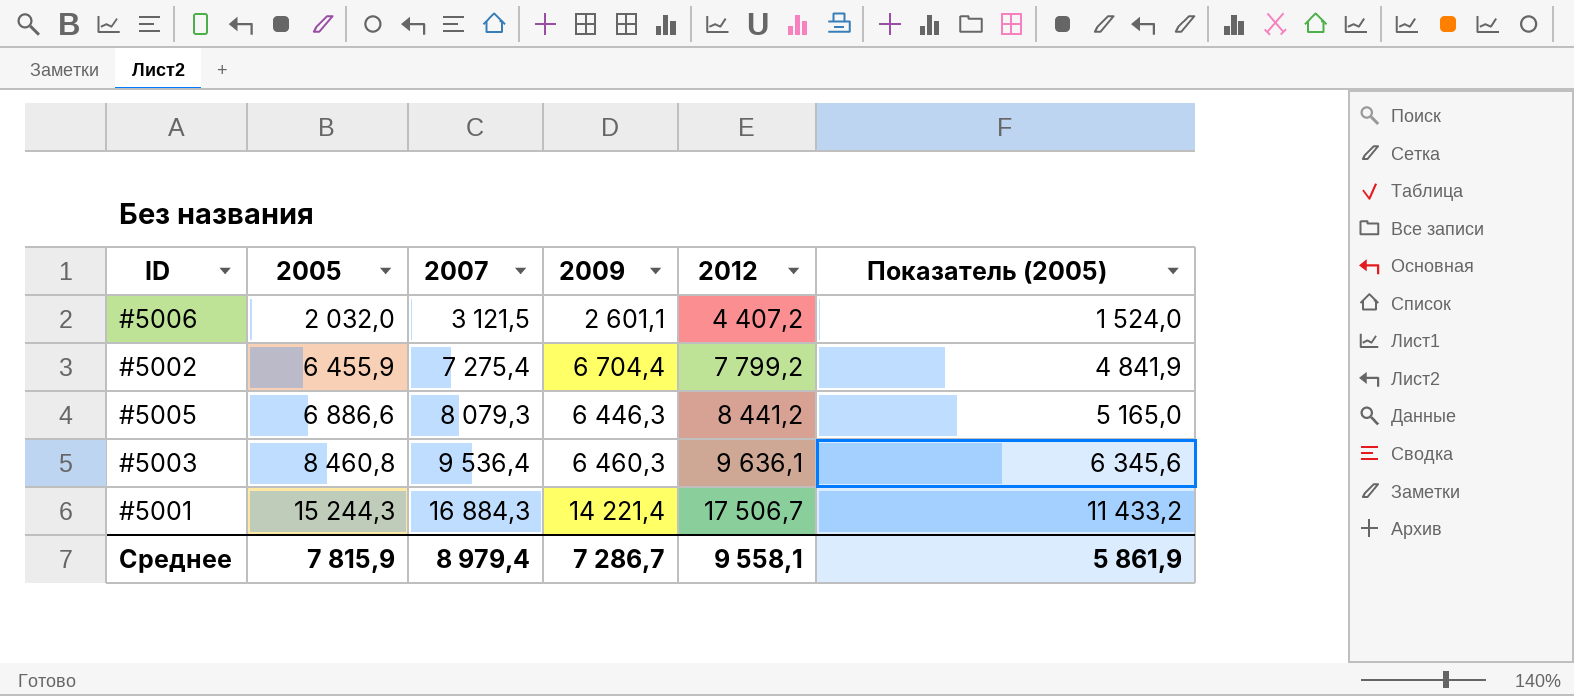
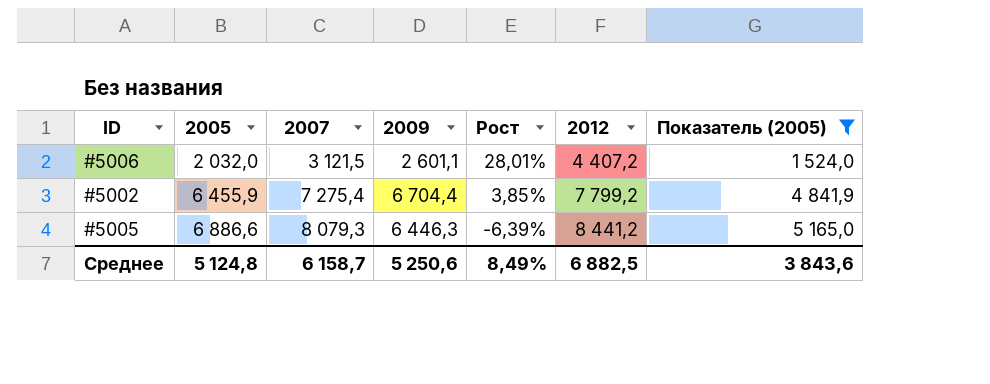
filter: none -> Показатель (2005) <= 5 165,0
column Рост | formula: none -> ([2009] - [2005]) / [2005]
Среднее | 2005: 7 815,9 -> 5 124,8
Среднее | 2007: 8 979,4 -> 6 158,7
Среднее | 2009: 7 286,7 -> 5 250,6
Среднее | 2012: 9 558,1 -> 6 882,5
Среднее | Показатель (2005): 5 861,9 -> 3 843,6

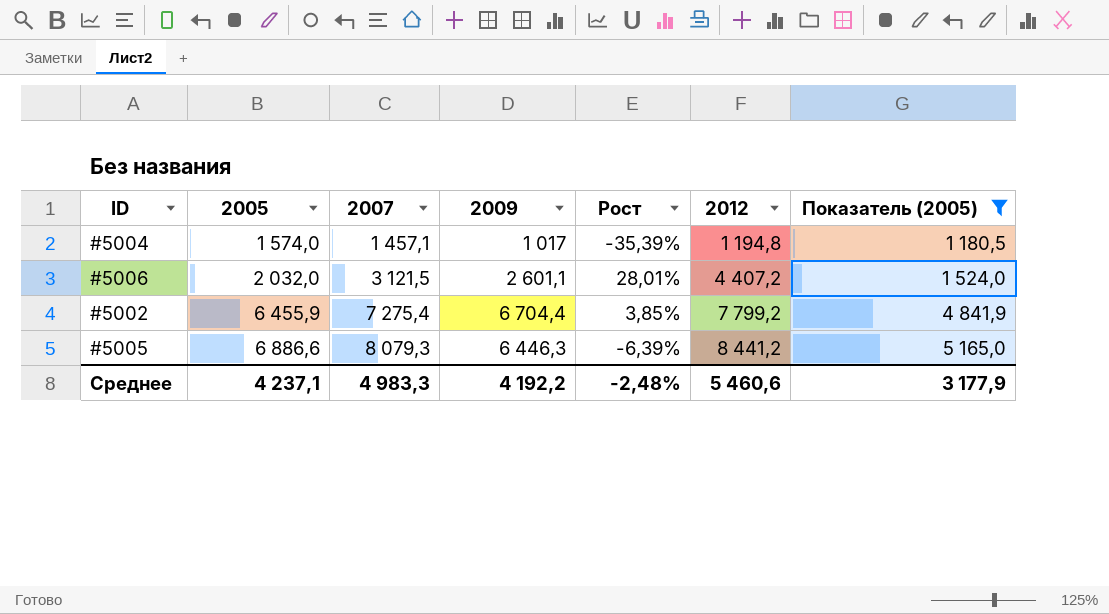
row #5004: none -> 1 574,0 | 1 457,1 | 1 017 | -35,39% | 1 194,8 | 1 180,5
Среднее | 2005: 5 124,8 -> 4 237,1
Среднее | 2007: 6 158,7 -> 4 983,3
Среднее | 2009: 5 250,6 -> 4 192,2
Среднее | Рост: 8,49% -> -2,48%
Среднее | 2012: 6 882,5 -> 5 460,6
Среднее | Показатель (2005): 3 843,6 -> 3 177,9

